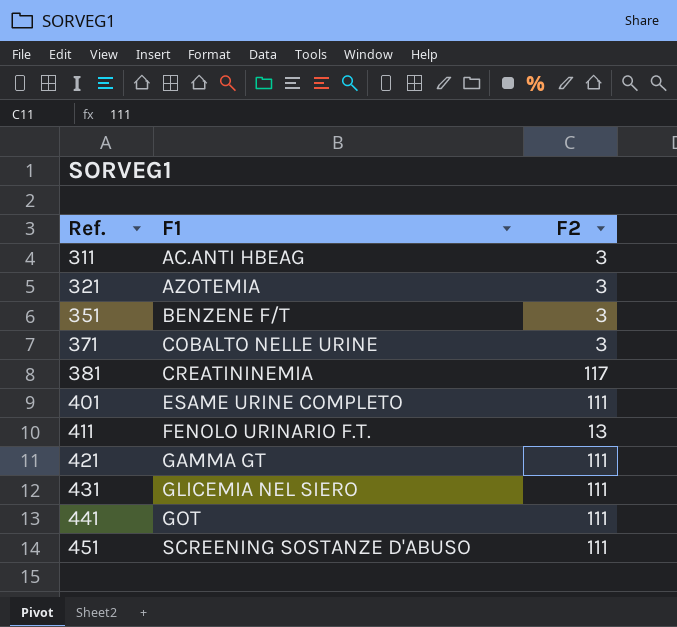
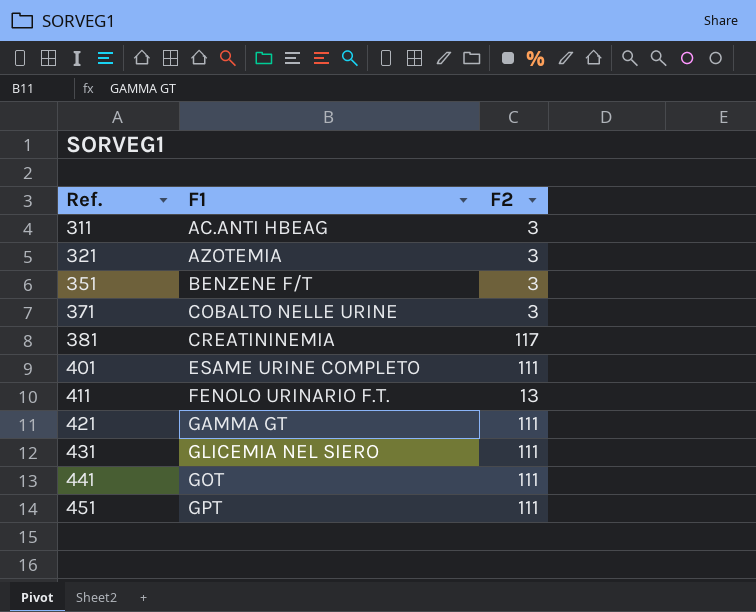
451 | F1: SCREENING SOSTANZE D'ABUSO -> GPT

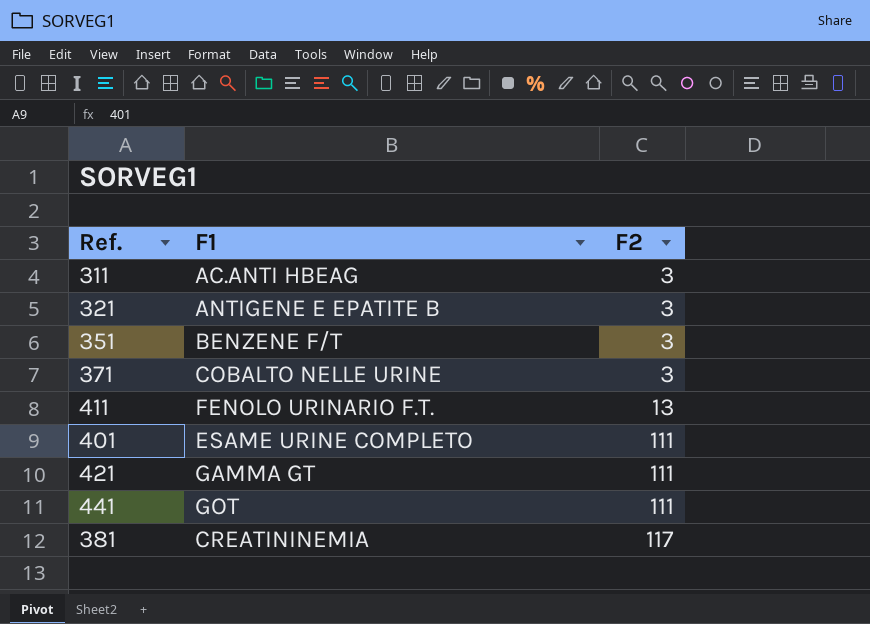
row order: Ref. ascending -> F2 ascending
row 431: GLICEMIA NEL SIERO | 111 -> none
row 451: GPT | 111 -> none
321 | F1: AZOTEMIA -> ANTIGENE E EPATITE B

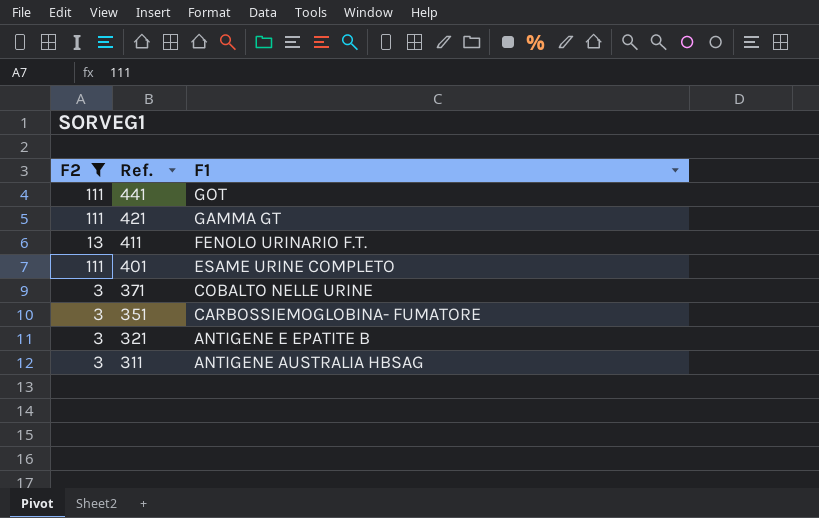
filter: none -> F2 != 117
row order: F2 ascending -> Ref. descending
column F2 | position: 3 -> 1
351 | F1: BENZENE F/T -> CARBOSSIEMOGLOBINA- FUMATORE
311 | F1: AC.ANTI HBEAG -> ANTIGENE AUSTRALIA HBSAG

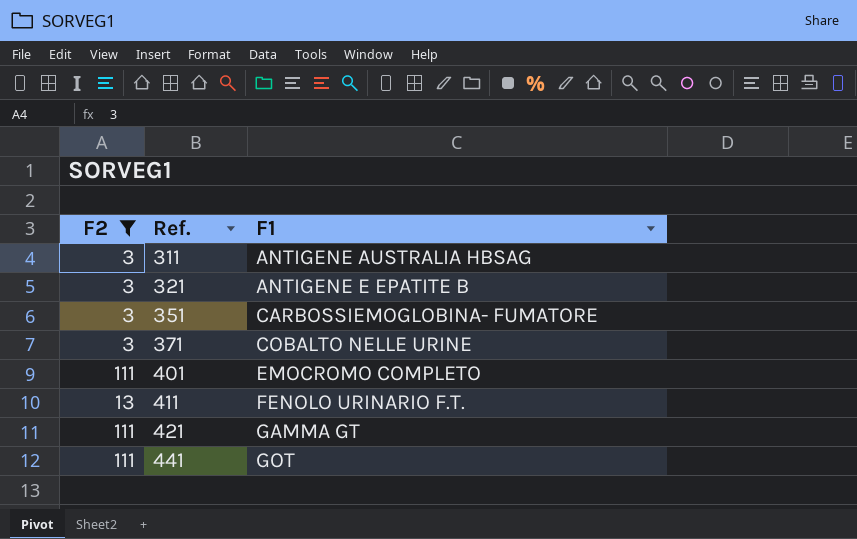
row order: Ref. descending -> Ref. ascending
401 | F1: ESAME URINE COMPLETO -> EMOCROMO COMPLETO

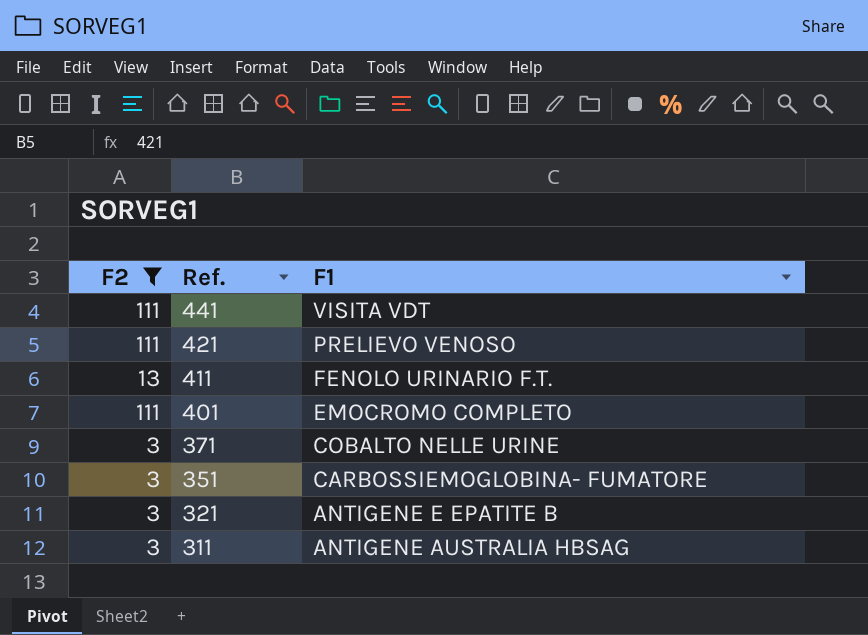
row order: Ref. ascending -> Ref. descending
441 | F1: GOT -> VISITA VDT
421 | F1: GAMMA GT -> PRELIEVO VENOSO

